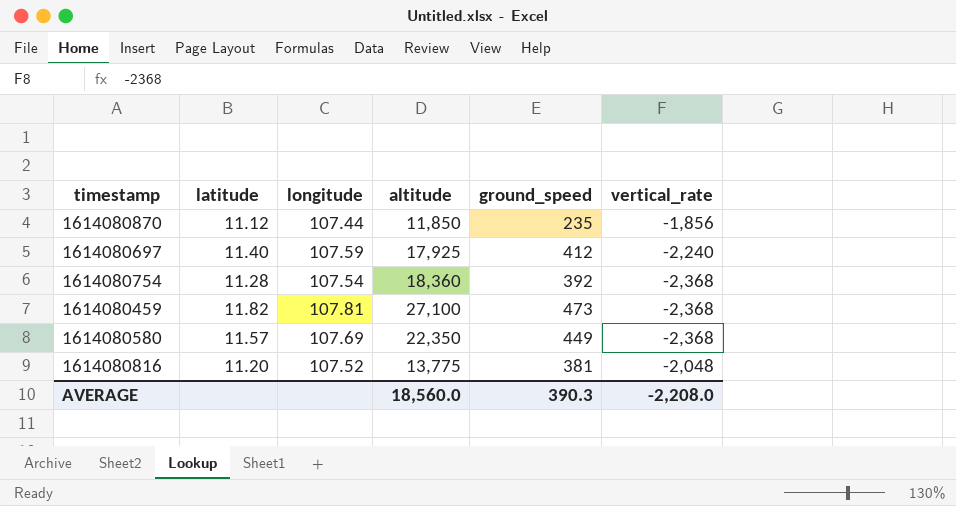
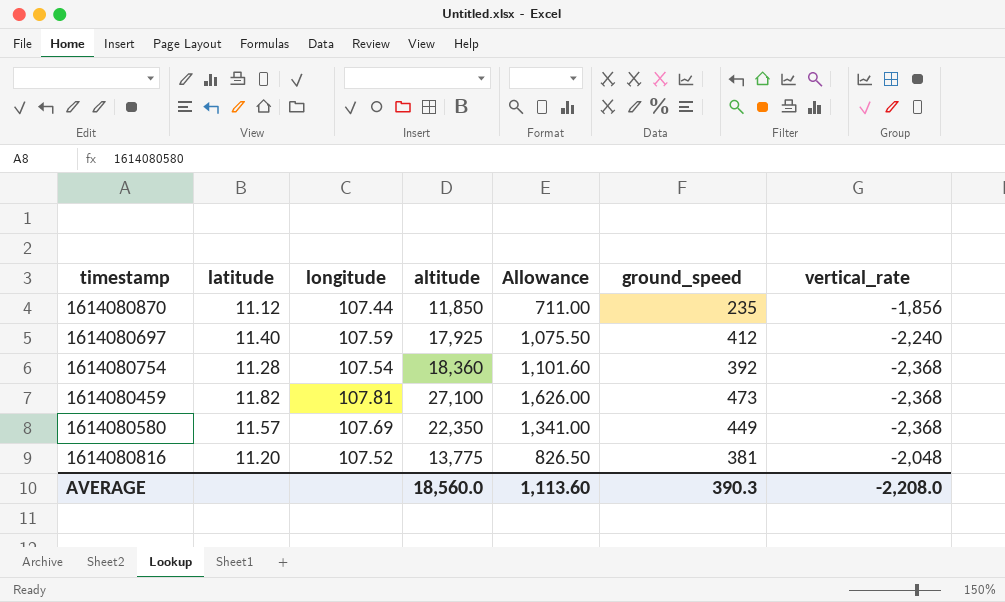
column Allowance | formula: none -> [altitude] * 0.06

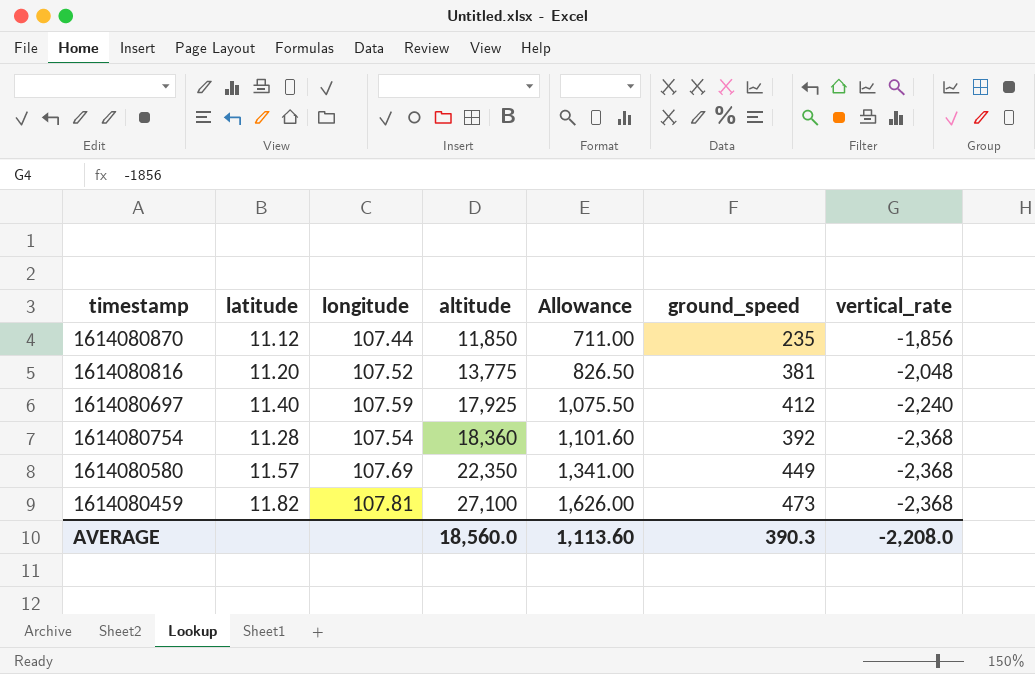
row order: none -> altitude ascending

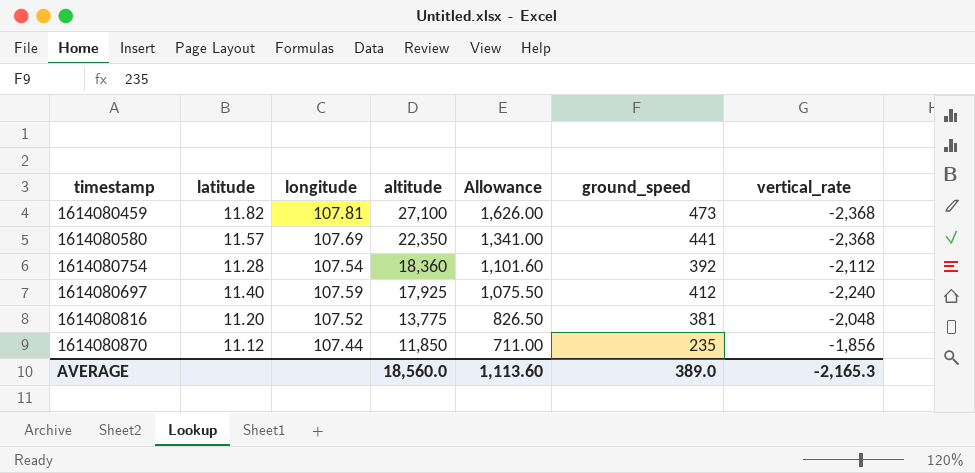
row order: altitude ascending -> altitude descending
1614080580 | ground_speed: 449 -> 441
1614080754 | vertical_rate: -2,368 -> -2,112
AVERAGE | ground_speed: 390.3 -> 389.0
AVERAGE | vertical_rate: -2,208.0 -> -2,165.3

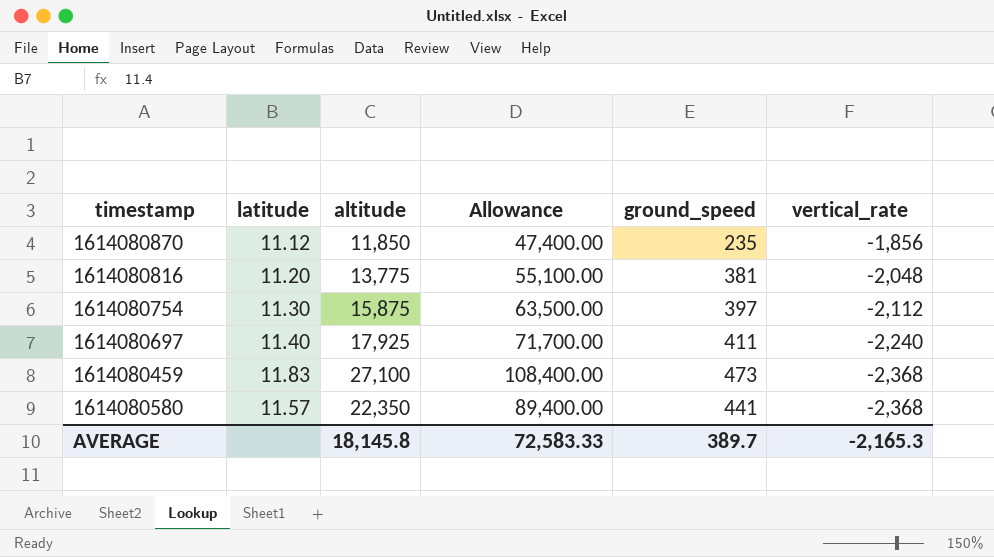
row order: altitude descending -> vertical_rate descending
column longitude | position: 3 -> none
column Allowance | formula: [altitude] * 0.06 -> [altitude] * 4
1614080754 | latitude: 11.28 -> 11.30
1614080754 | altitude: 18,360 -> 15,875
1614080754 | ground_speed: 392 -> 397
1614080697 | ground_speed: 412 -> 411
1614080459 | latitude: 11.82 -> 11.83
AVERAGE | altitude: 18,560.0 -> 18,145.8
AVERAGE | Allowance: 1,113.60 -> 72,583.33
AVERAGE | ground_speed: 389.0 -> 389.7

